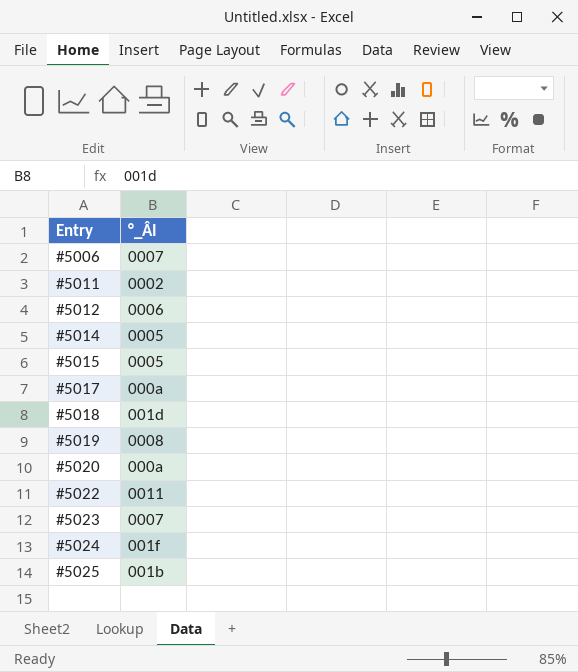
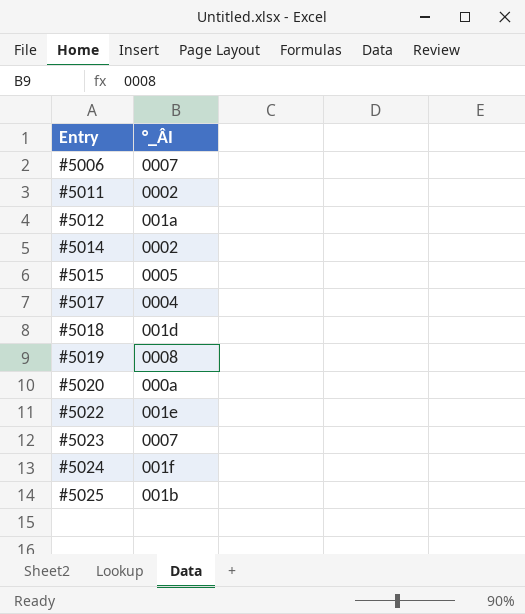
#5012 | °_ÂI: 0006 -> 001a
#5014 | °_ÂI: 0005 -> 0002
#5017 | °_ÂI: 000a -> 0004
#5022 | °_ÂI: 0011 -> 001e

